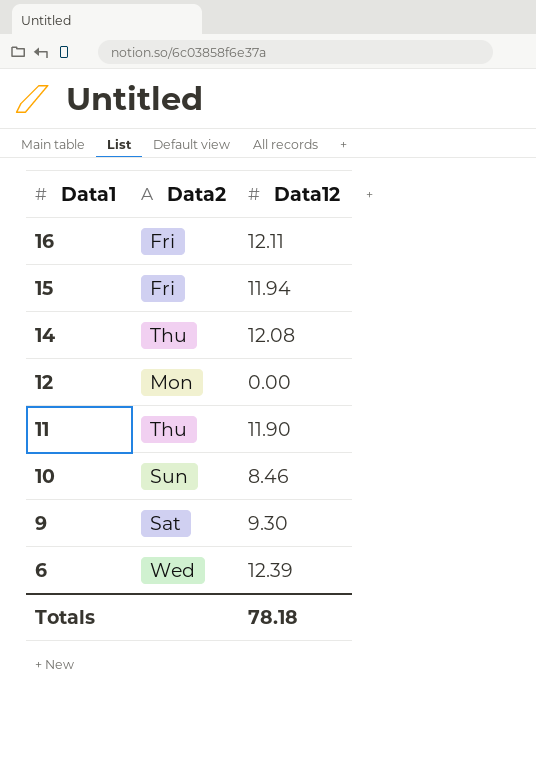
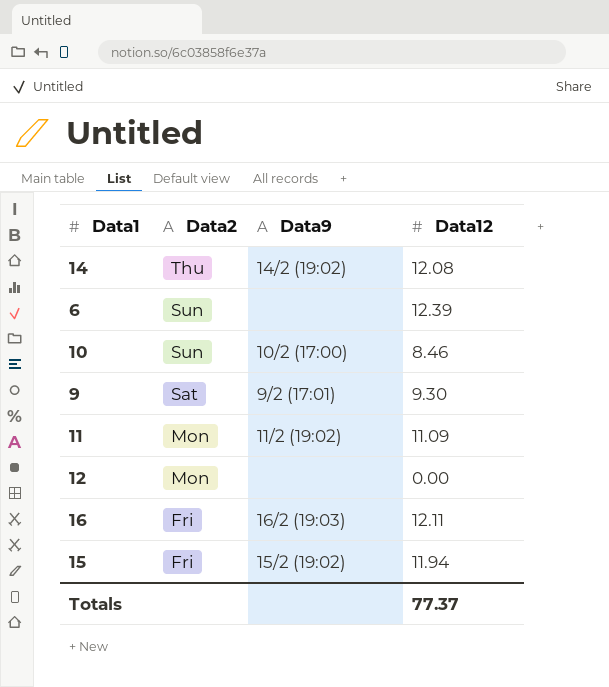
row order: Data1 descending -> Data2 descending
column Data9 | position: none -> 3
6 | Data2: Wed -> Sun
11 | Data2: Thu -> Mon
11 | Data12: 11.90 -> 11.09
Totals | Data12: 78.18 -> 77.37

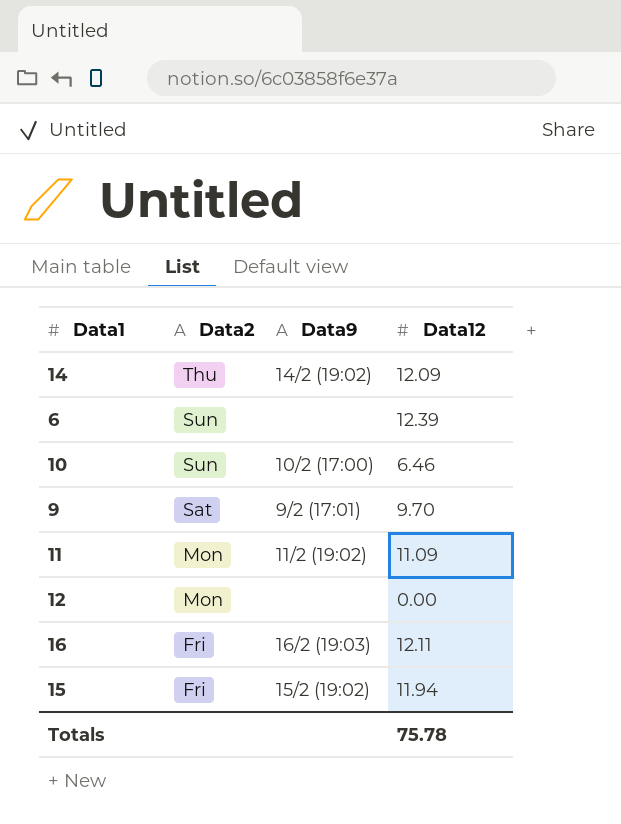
14 | Data12: 12.08 -> 12.09
10 | Data12: 8.46 -> 6.46
9 | Data12: 9.30 -> 9.70
Totals | Data12: 77.37 -> 75.78

